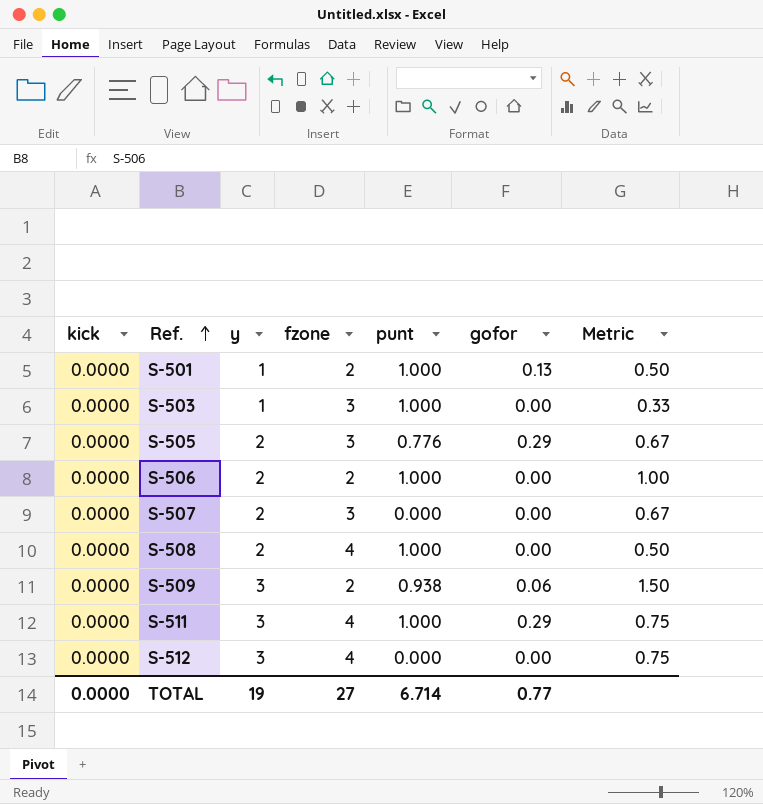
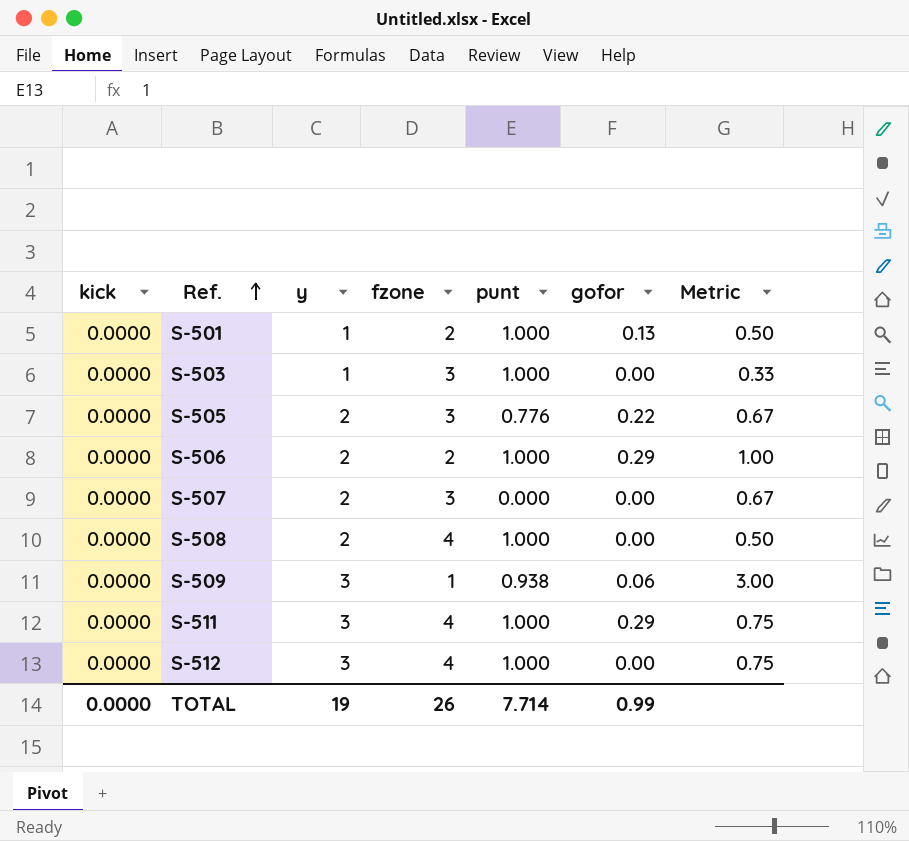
S-505 | gofor: 0.29 -> 0.22
S-506 | gofor: 0.00 -> 0.29
S-509 | fzone: 2 -> 1
S-509 | Metric: 1.50 -> 3.00
S-512 | punt: 0.000 -> 1.000
TOTAL | fzone: 27 -> 26
TOTAL | punt: 6.714 -> 7.714
TOTAL | gofor: 0.77 -> 0.99

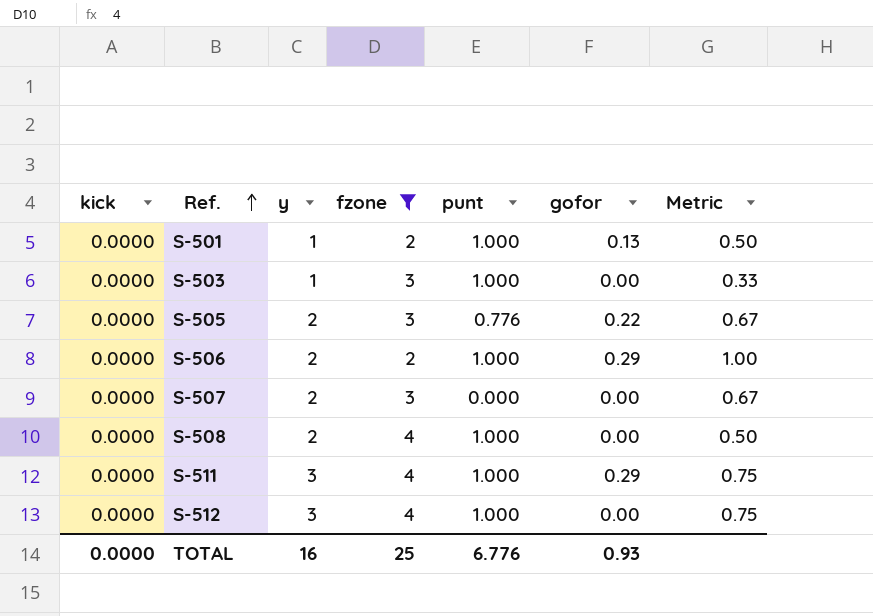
filter: none -> fzone != 1
TOTAL | y: 19 -> 16
TOTAL | fzone: 26 -> 25
TOTAL | punt: 7.714 -> 6.776
TOTAL | gofor: 0.99 -> 0.93

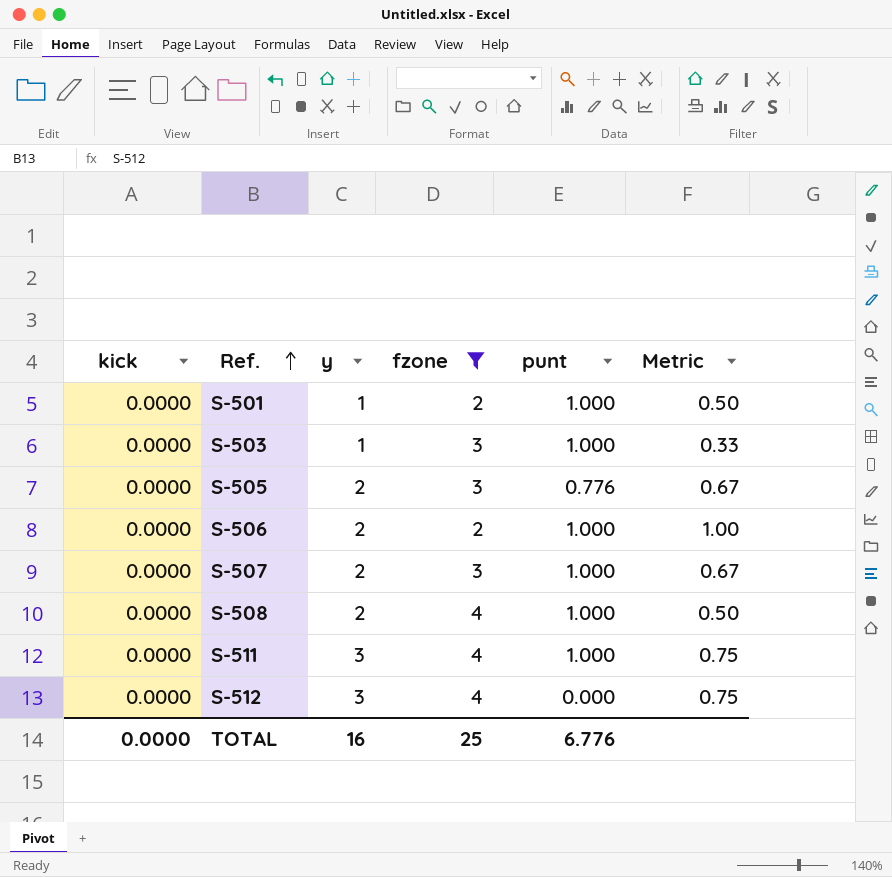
column gofor | position: 6 -> none
S-507 | punt: 0.000 -> 1.000
S-512 | punt: 1.000 -> 0.000

